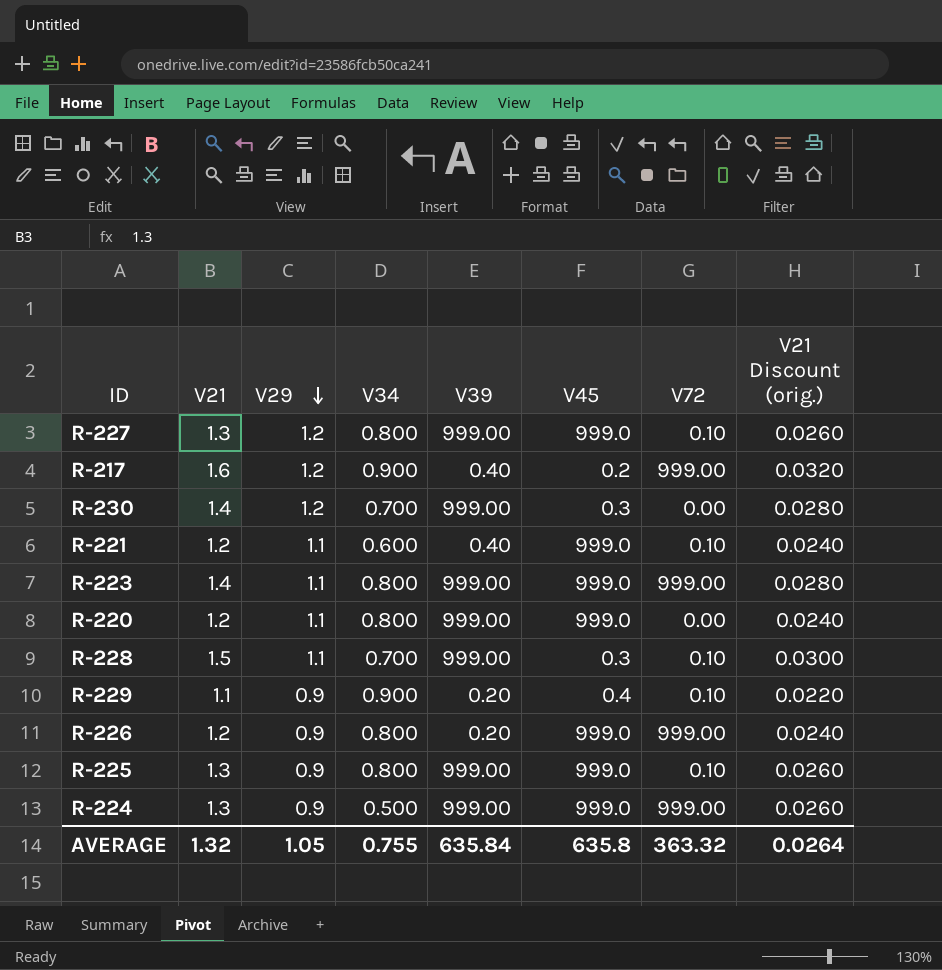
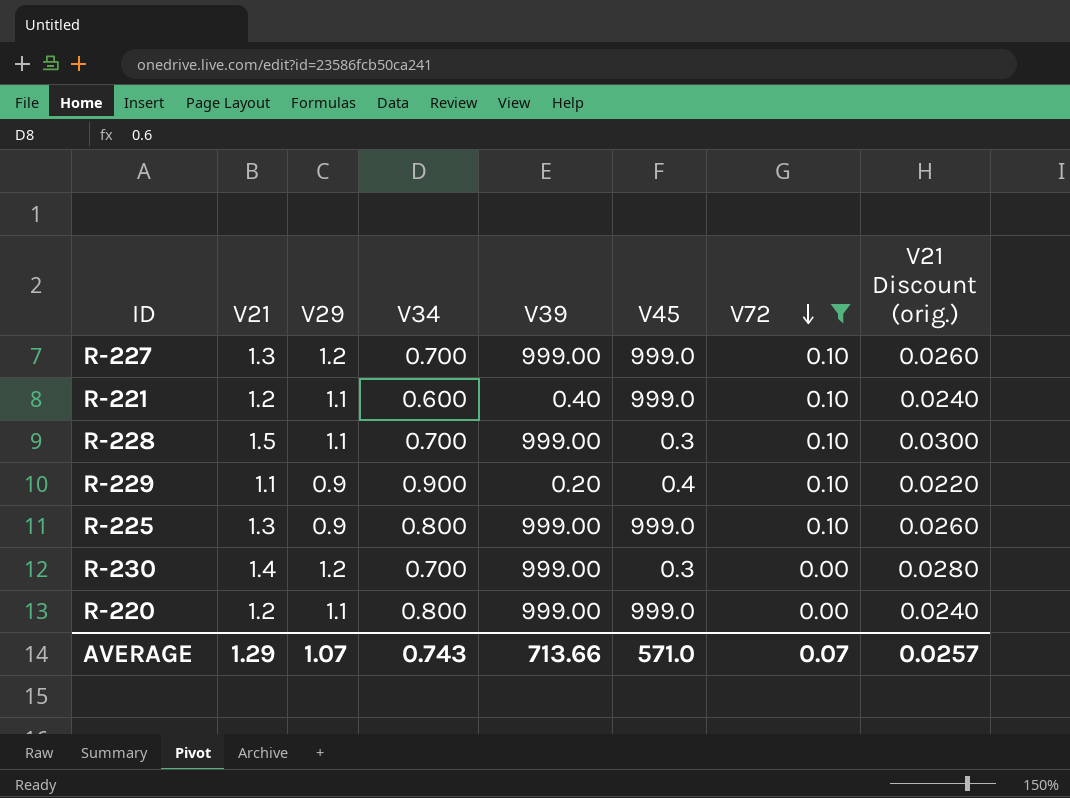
filter: none -> V72 != 999.00
row order: V29 descending -> V72 descending
R-227 | V34: 0.800 -> 0.700
AVERAGE | V21: 1.32 -> 1.29
AVERAGE | V29: 1.05 -> 1.07
AVERAGE | V34: 0.755 -> 0.743
AVERAGE | V39: 635.84 -> 713.66
AVERAGE | V45: 635.8 -> 571.0
AVERAGE | V72: 363.32 -> 0.07
AVERAGE | V21 Discount (orig.): 0.0264 -> 0.0257

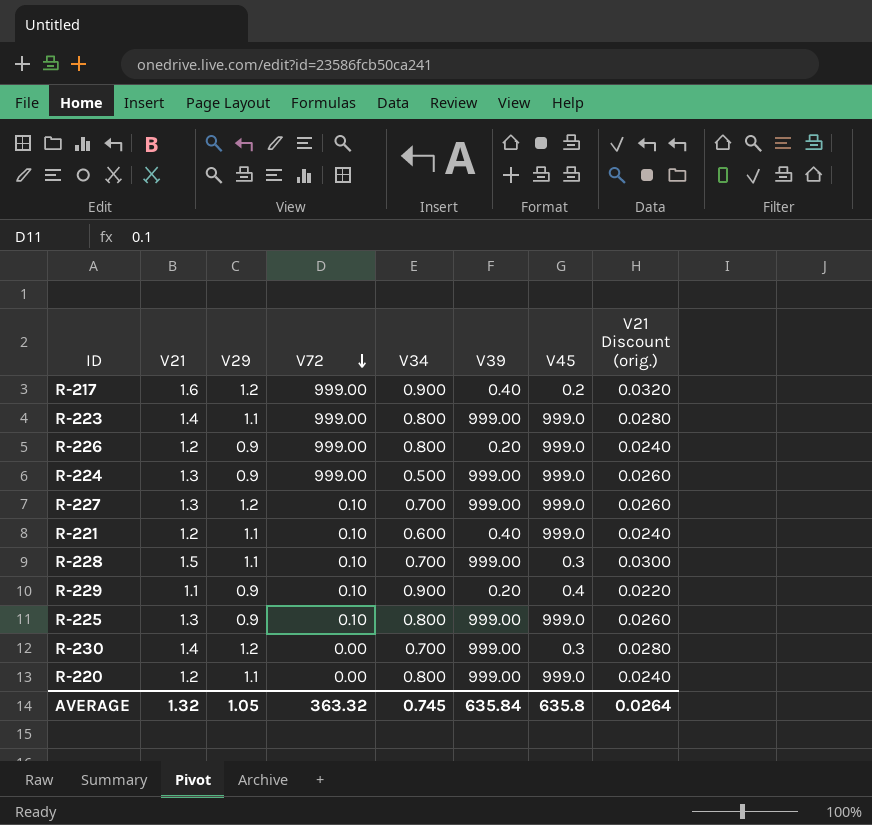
filter: V72 != 999.00 -> none
column V72 | position: 7 -> 4
AVERAGE | V21: 1.29 -> 1.32
AVERAGE | V29: 1.07 -> 1.05
AVERAGE | V72: 0.07 -> 363.32
AVERAGE | V34: 0.743 -> 0.745
AVERAGE | V39: 713.66 -> 635.84
AVERAGE | V45: 571.0 -> 635.8
AVERAGE | V21 Discount (orig.): 0.0257 -> 0.0264

